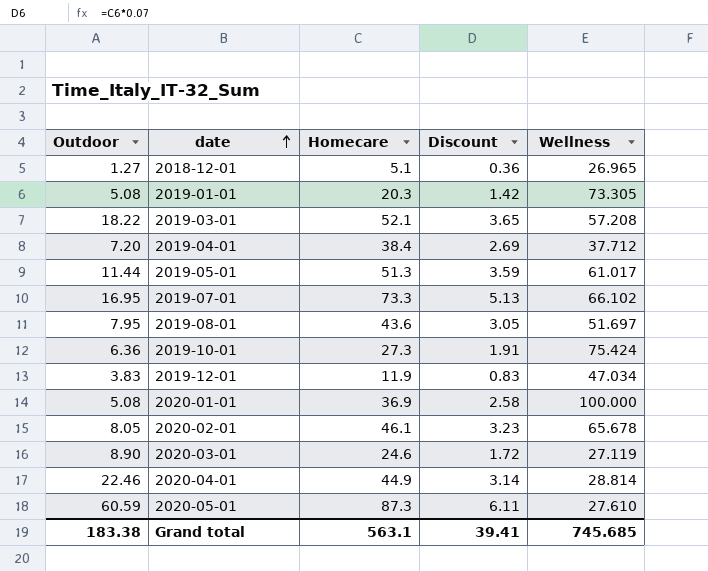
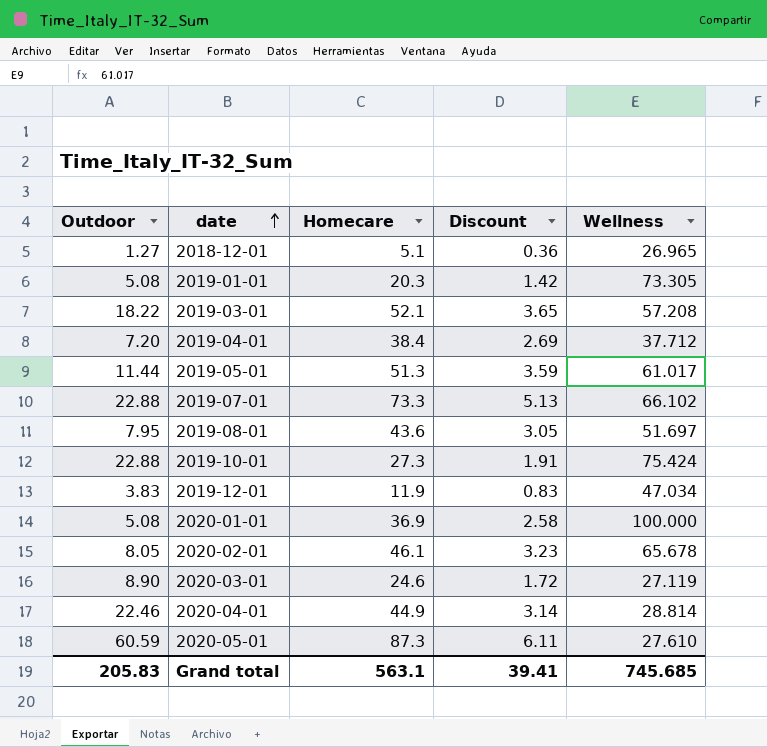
2019-07-01 | Outdoor: 16.95 -> 22.88
2019-10-01 | Outdoor: 6.36 -> 22.88
Grand total | Outdoor: 183.38 -> 205.83

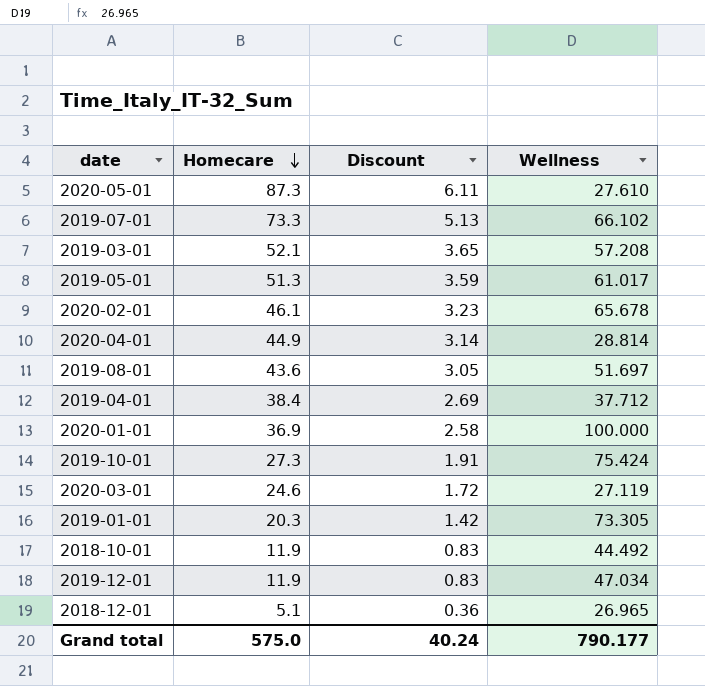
row order: date ascending -> Homecare descending
column Outdoor | position: 1 -> none
row 2018-10-01: none -> 11.9 | 0.83 | 44.492
Grand total | Homecare: 563.1 -> 575.0
Grand total | Discount: 39.41 -> 40.24
Grand total | Wellness: 745.685 -> 790.177

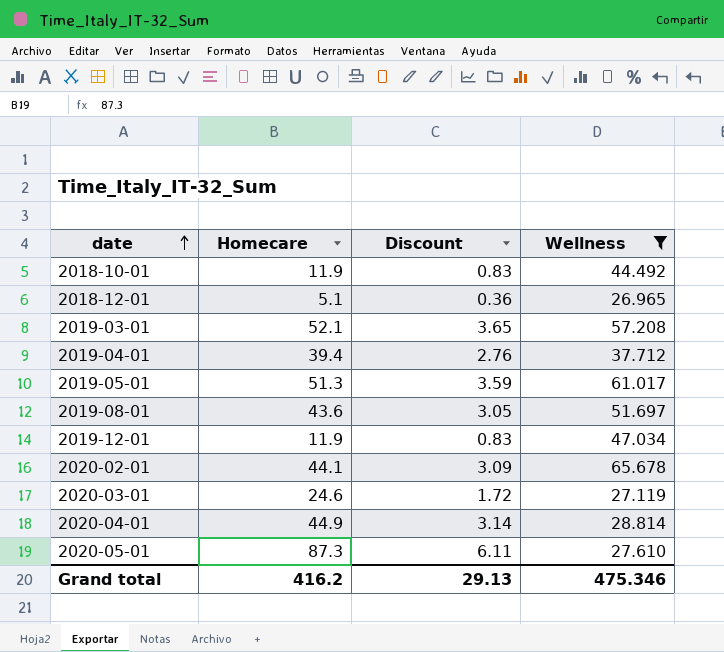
filter: none -> Wellness <= 65.678
row order: Homecare descending -> date ascending
2019-04-01 | Homecare: 38.4 -> 39.4
2019-04-01 | Discount: 2.69 -> 2.76
2020-02-01 | Homecare: 46.1 -> 44.1
2020-02-01 | Discount: 3.23 -> 3.09
Grand total | Homecare: 575.0 -> 416.2
Grand total | Discount: 40.24 -> 29.13
Grand total | Wellness: 790.177 -> 475.346

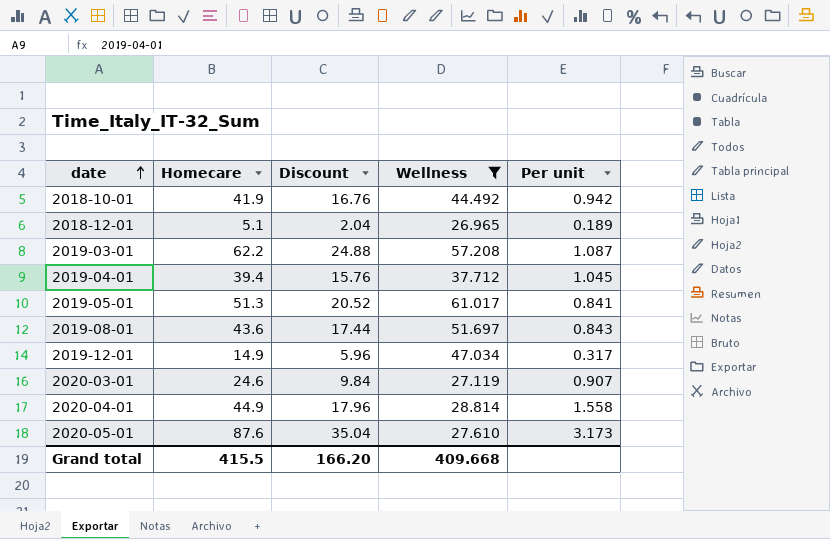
column Discount | formula: [Homecare] * 0.07 -> [Homecare] * 0.4
column Per unit | formula: none -> [Homecare] / [Wellness]
row 2020-02-01: 44.1 | 3.09 | 65.678 -> none
2018-10-01 | Homecare: 11.9 -> 41.9
2019-03-01 | Homecare: 52.1 -> 62.2
2019-12-01 | Homecare: 11.9 -> 14.9
2020-05-01 | Homecare: 87.3 -> 87.6
Grand total | Homecare: 416.2 -> 415.5
Grand total | Discount: 29.13 -> 166.20
Grand total | Wellness: 475.346 -> 409.668

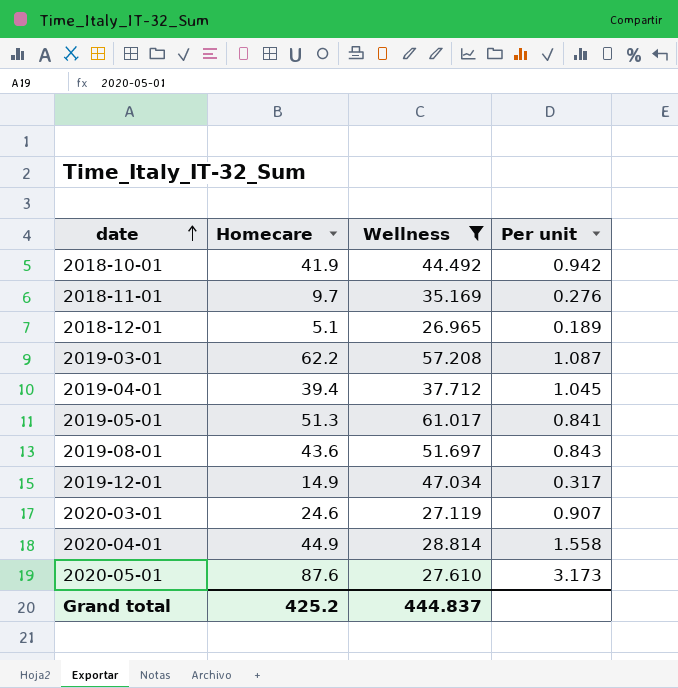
column Discount | formula: [Homecare] * 0.4 -> none
row 2018-11-01: none -> 9.7 | 35.169 | 0.276
Grand total | Homecare: 415.5 -> 425.2
Grand total | Wellness: 409.668 -> 444.837

